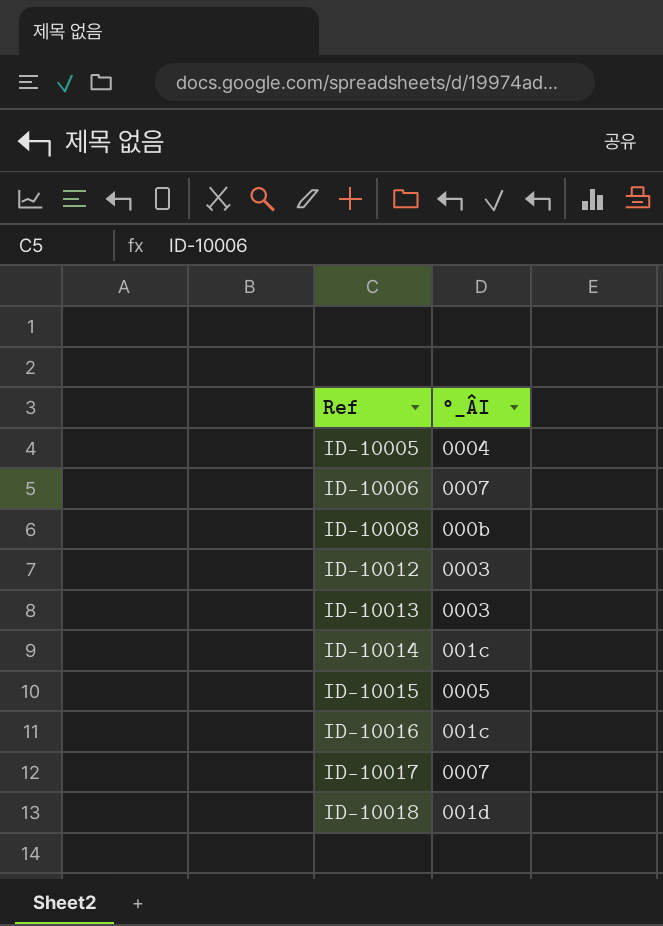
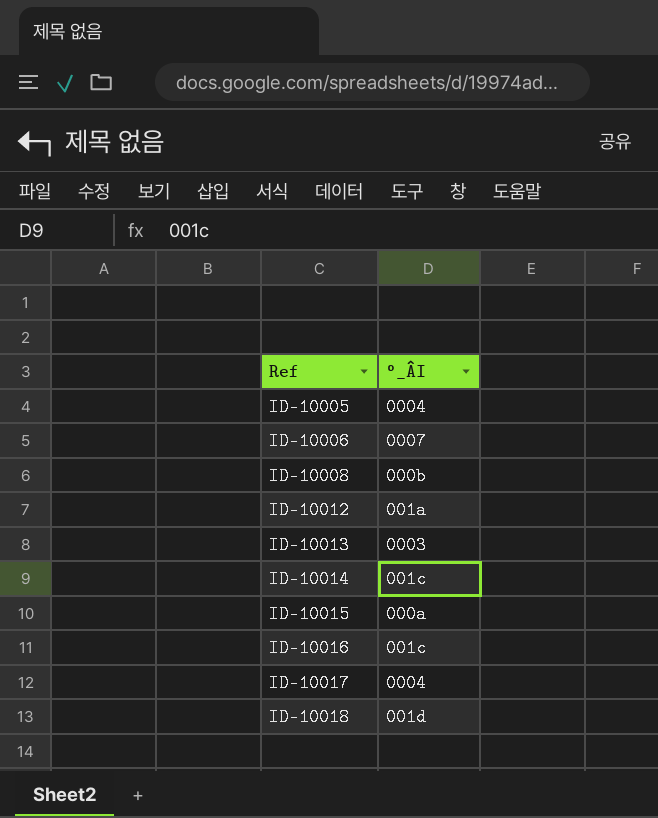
ID-10012 | °_ÂI: 0003 -> 001a
ID-10015 | °_ÂI: 0005 -> 000a
ID-10017 | °_ÂI: 0007 -> 0004

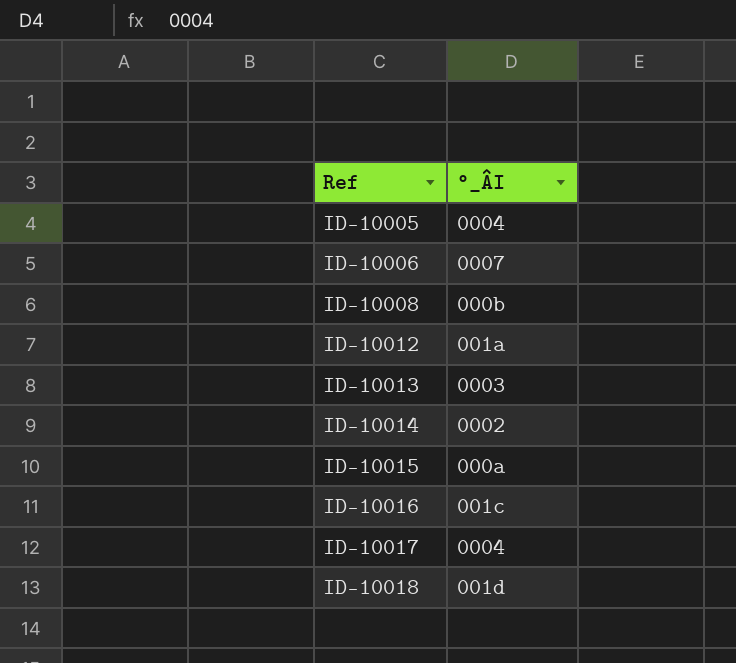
ID-10014 | °_ÂI: 001c -> 0002

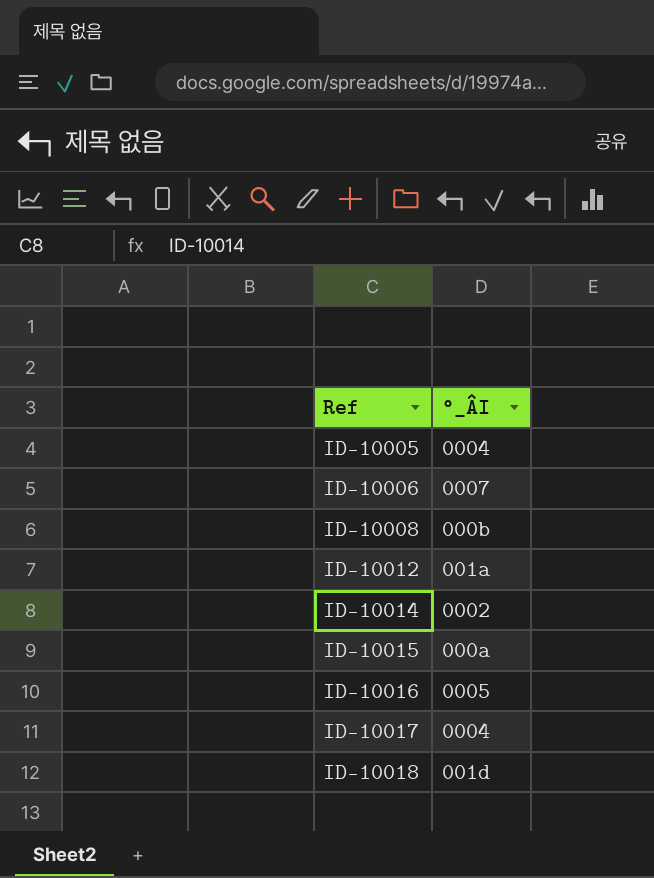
row ID-10013: 0003 -> none
ID-10016 | °_ÂI: 001c -> 0005

